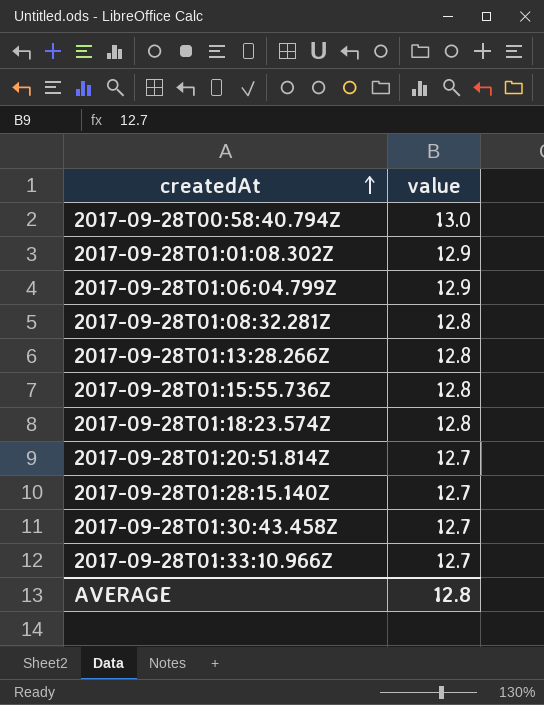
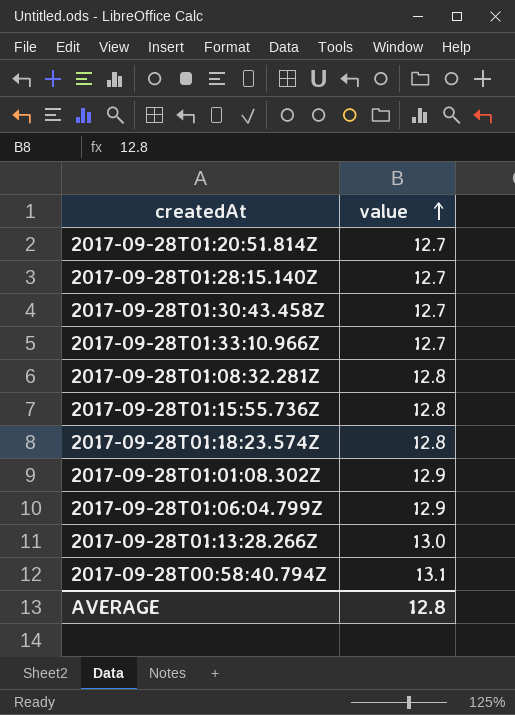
row order: createdAt ascending -> value ascending
2017-09-28T01:13:28.266Z | value: 12.8 -> 13.0
2017-09-28T00:58:40.794Z | value: 13.0 -> 13.1

